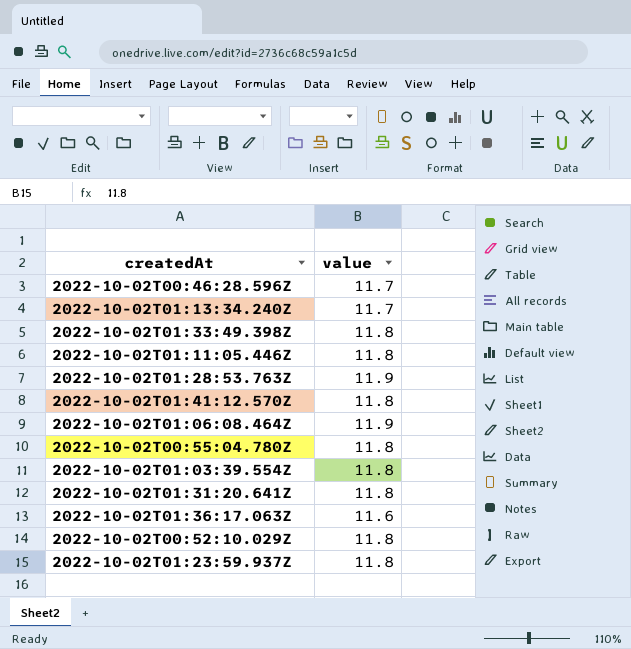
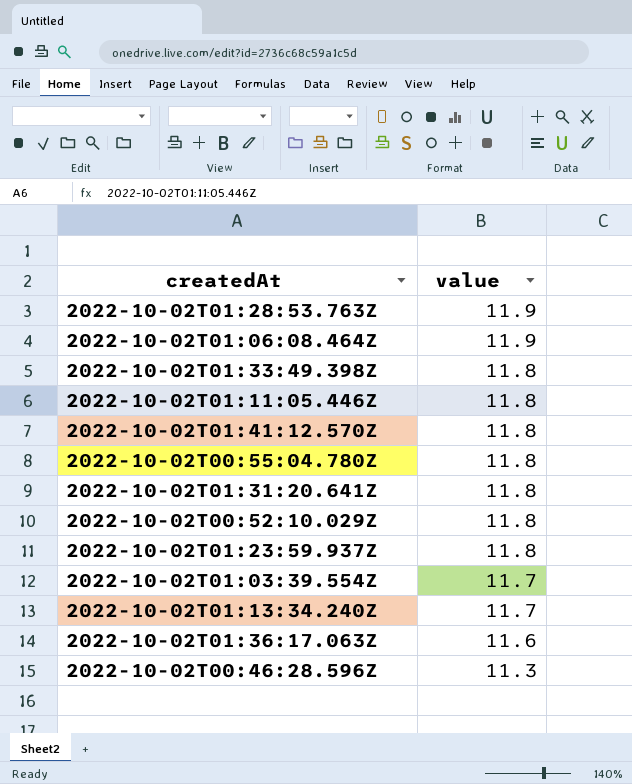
row order: none -> value descending
2022-10-02T01:03:39.554Z | value: 11.8 -> 11.7
2022-10-02T00:46:28.596Z | value: 11.7 -> 11.3

